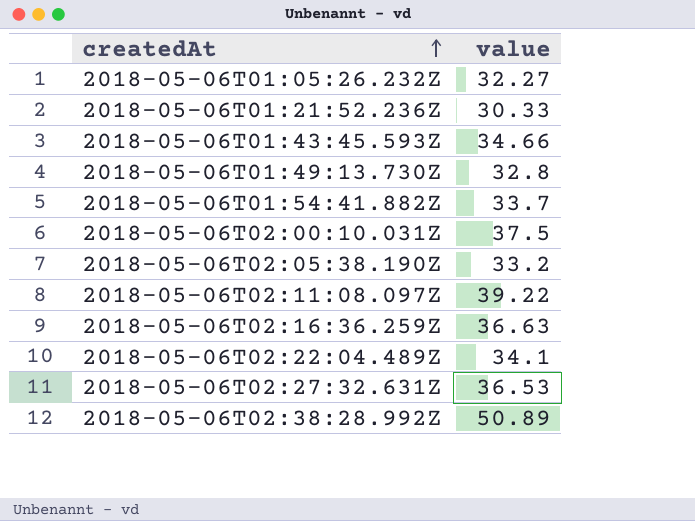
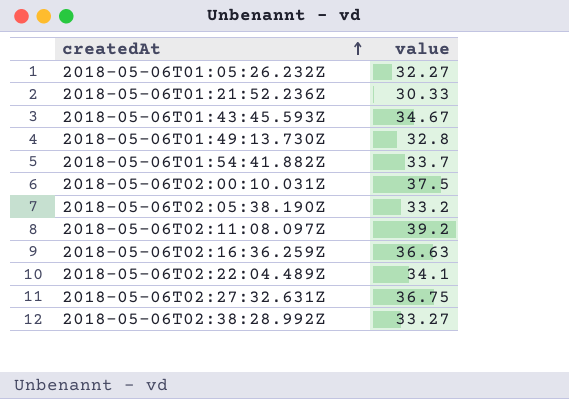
2018-05-06T01:43:45.593Z | value: 34.66 -> 34.67
2018-05-06T02:11:08.097Z | value: 39.22 -> 39.2
2018-05-06T02:27:32.631Z | value: 36.53 -> 36.75
2018-05-06T02:38:28.992Z | value: 50.89 -> 33.27

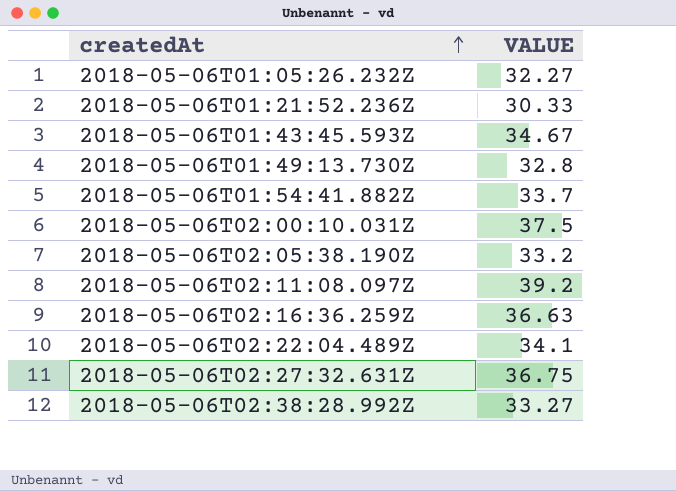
column name: value -> VALUE

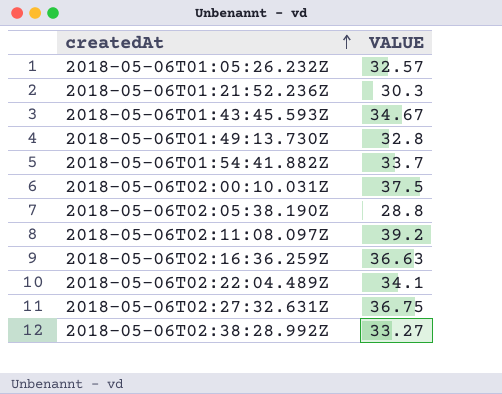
2018-05-06T01:05:26.232Z | VALUE: 32.27 -> 32.57
2018-05-06T01:21:52.236Z | VALUE: 30.33 -> 30.3
2018-05-06T02:05:38.190Z | VALUE: 33.2 -> 28.8

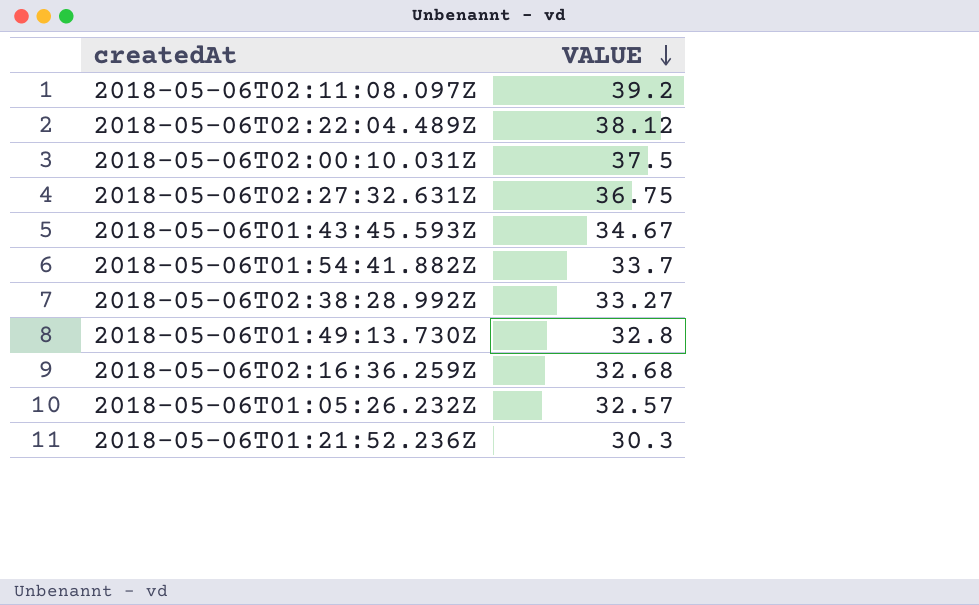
row order: createdAt ascending -> VALUE descending
row 2018-05-06T02:05:38.190Z: 28.8 -> none
2018-05-06T02:22:04.489Z | VALUE: 34.1 -> 38.12
2018-05-06T02:16:36.259Z | VALUE: 36.63 -> 32.68

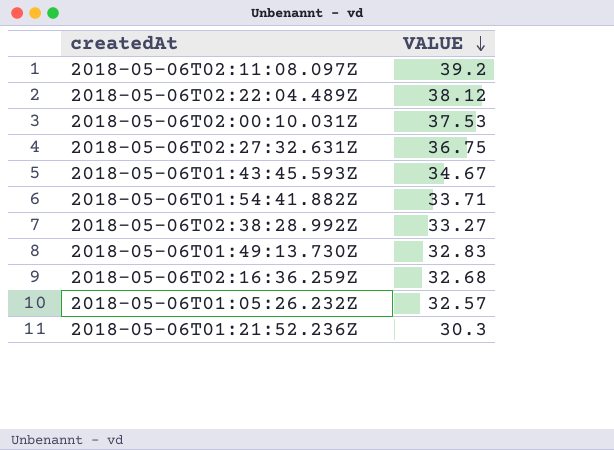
2018-05-06T02:00:10.031Z | VALUE: 37.5 -> 37.53
2018-05-06T01:54:41.882Z | VALUE: 33.7 -> 33.71
2018-05-06T01:49:13.730Z | VALUE: 32.8 -> 32.83

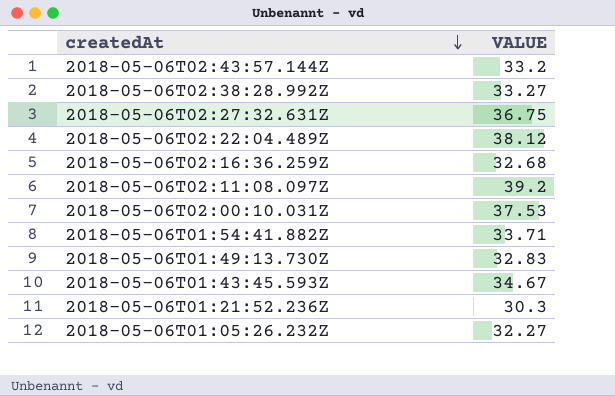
row order: VALUE descending -> createdAt descending
row 2018-05-06T02:43:57.144Z: none -> 33.2
2018-05-06T01:05:26.232Z | VALUE: 32.57 -> 32.27

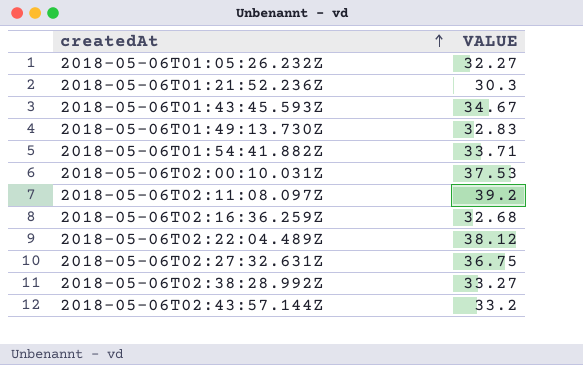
row order: createdAt descending -> createdAt ascending

